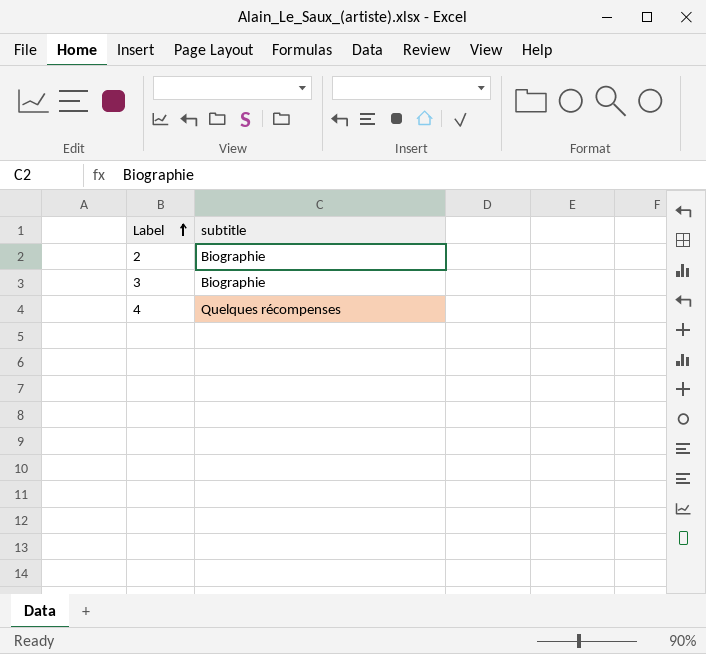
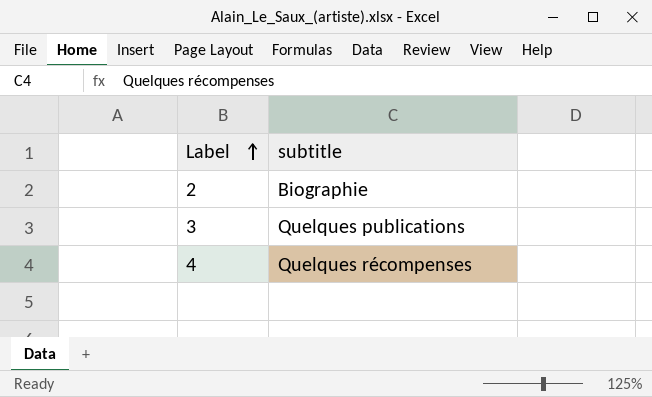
3 | subtitle: Biographie -> Quelques publications

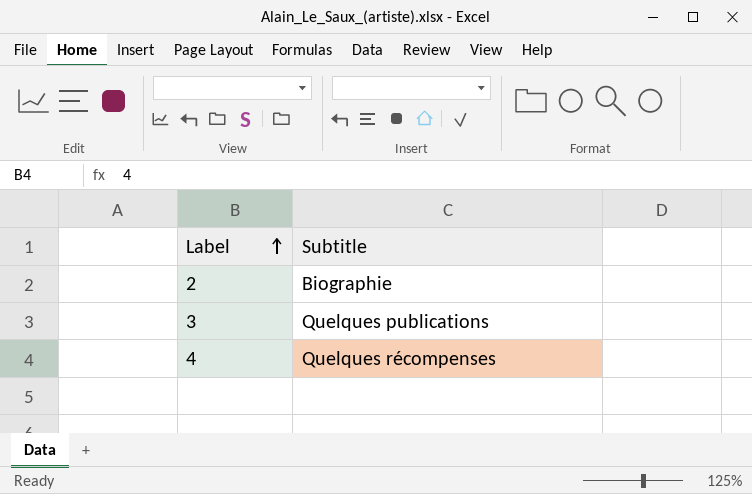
column name: subtitle -> Subtitle

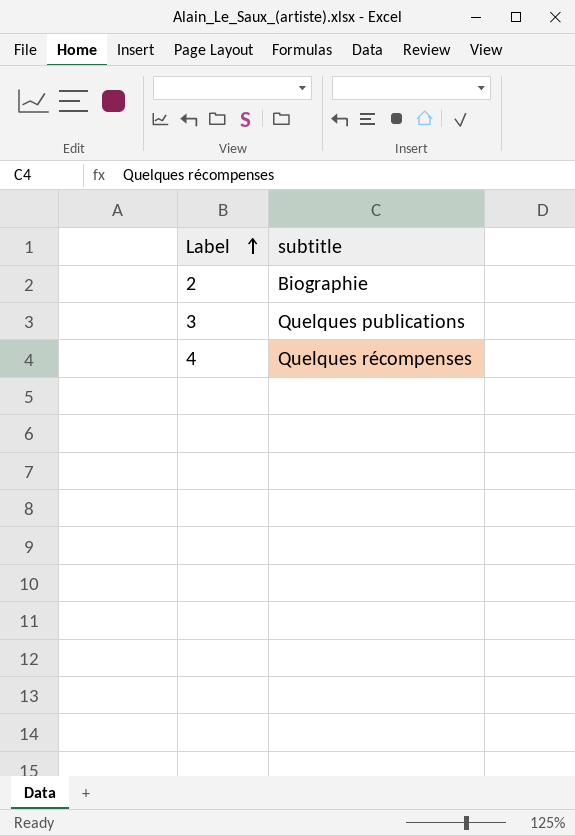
column name: Subtitle -> subtitle

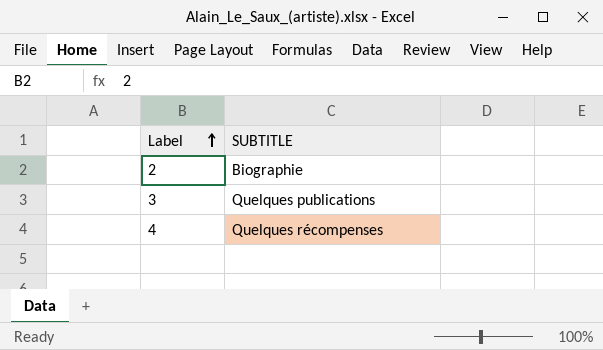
column name: subtitle -> SUBTITLE

